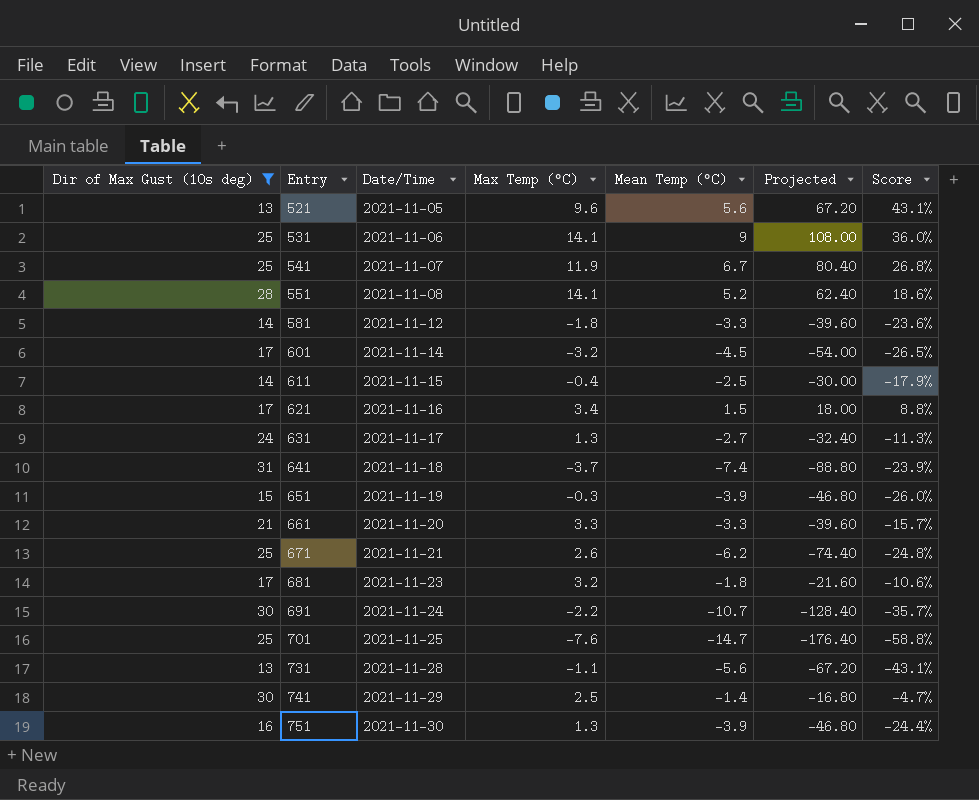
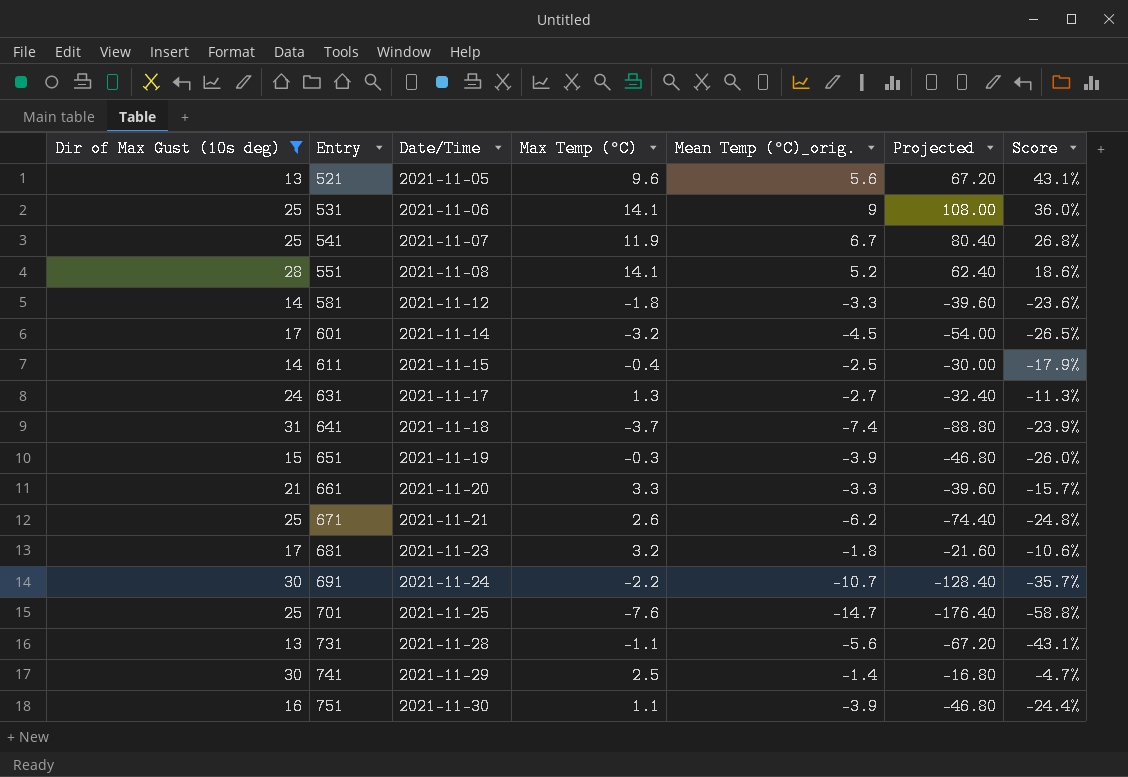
column name: Mean Temp (°C) -> Mean Temp (°C)_orig.
row 621: 17 | 2021-11-16 | 3.4 | 1.5 | 18.00 | 8.8% -> none
751 | Max Temp (°C): 1.3 -> 1.1

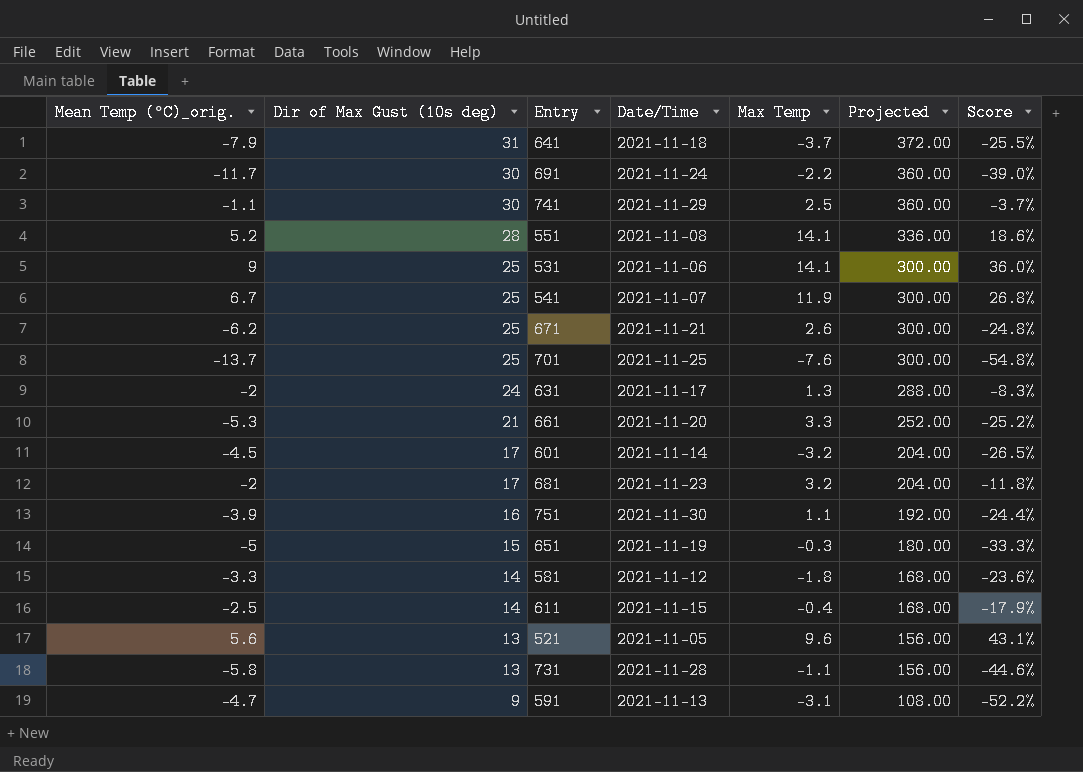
filter: Dir of Max Gust (10s deg) != 9 -> none
row order: Entry ascending -> Dir of Max Gust (10s deg) descending
column Mean Temp (°C)_orig. | position: 5 -> 1
column name: Max Temp (°C) -> Max Temp
column Projected | formula: [Mean Temp (°C)_orig.] * 12 -> [Dir of Max Gust (10s deg)] * 12
641 | Mean Temp (°C)_orig.: -7.4 -> -7.9
641 | Score: -23.9% -> -25.5%
691 | Mean Temp (°C)_orig.: -10.7 -> -11.7
691 | Score: -35.7% -> -39.0%
741 | Mean Temp (°C)_orig.: -1.4 -> -1.1
741 | Score: -4.7% -> -3.7%
701 | Mean Temp (°C)_orig.: -14.7 -> -13.7
701 | Score: -58.8% -> -54.8%
631 | Mean Temp (°C)_orig.: -2.7 -> -2
631 | Score: -11.3% -> -8.3%
661 | Mean Temp (°C)_orig.: -3.3 -> -5.3
661 | Score: -15.7% -> -25.2%
681 | Mean Temp (°C)_orig.: -1.8 -> -2
681 | Score: -10.6% -> -11.8%
651 | Mean Temp (°C)_orig.: -3.9 -> -5
651 | Score: -26.0% -> -33.3%
731 | Mean Temp (°C)_orig.: -5.6 -> -5.8
731 | Score: -43.1% -> -44.6%

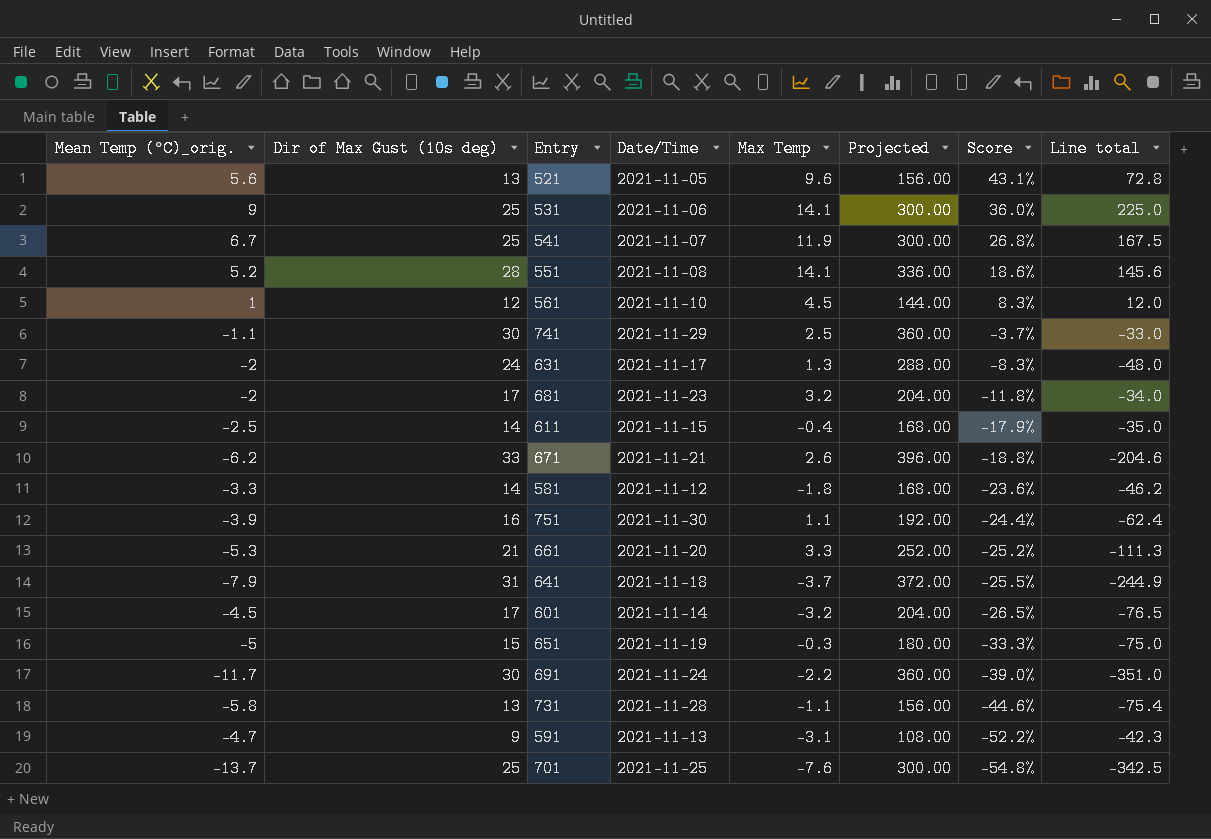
row order: Dir of Max Gust (10s deg) descending -> Score descending
column Line total | formula: none -> [Mean Temp (°C)_orig.] * [Dir of Max Gust (10s deg)]
row 561: none -> 1 | 12 | 2021-11-10 | 4.5 | 144.00 | 8.3% | 12.0
671 | Dir of Max Gust (10s deg): 25 -> 33
671 | Projected: 300.00 -> 396.00
671 | Score: -24.8% -> -18.8%

